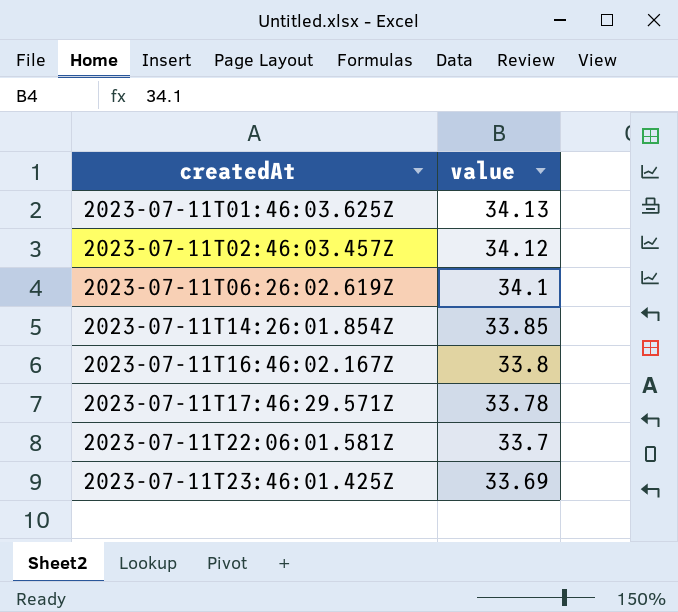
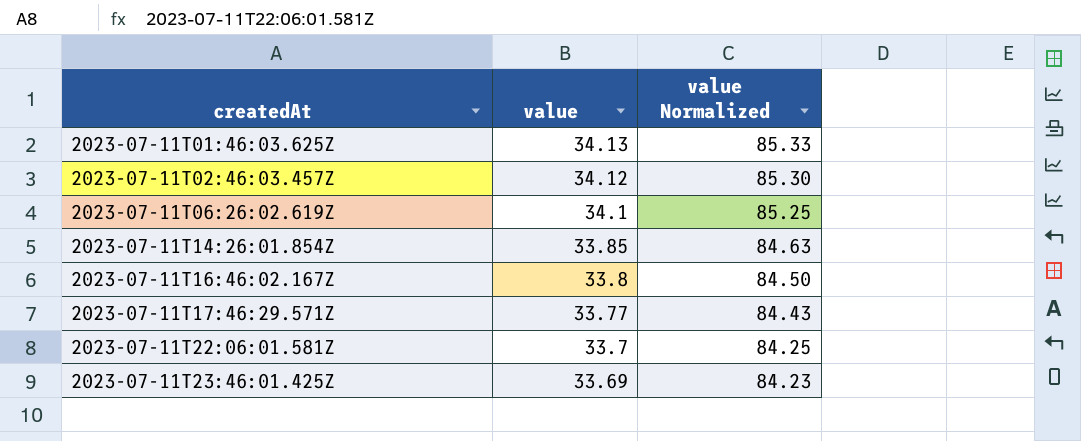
column value Normalized | formula: none -> [value] * 2.5
2023-07-11T17:46:29.571Z | value: 33.78 -> 33.77

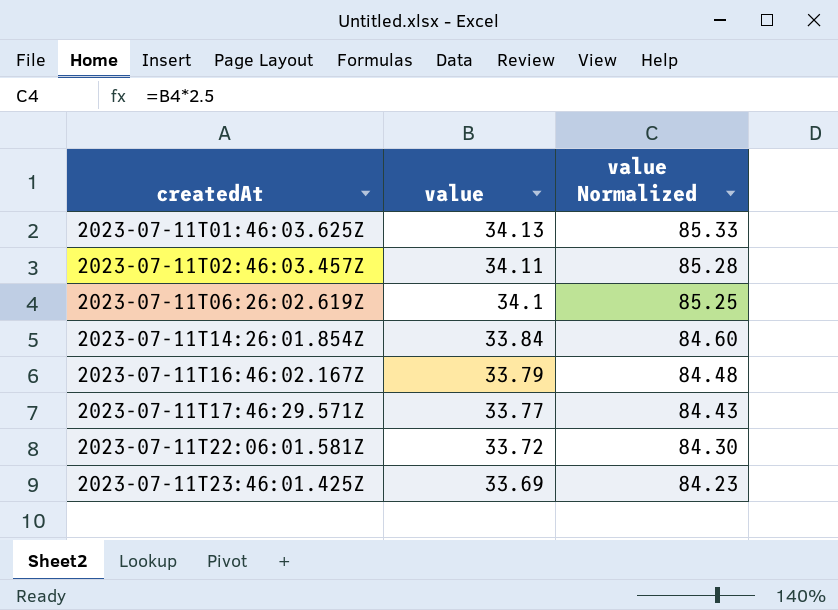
2023-07-11T02:46:03.457Z | value: 34.12 -> 34.11
2023-07-11T02:46:03.457Z | value Normalized: 85.30 -> 85.28
2023-07-11T14:26:01.854Z | value: 33.85 -> 33.84
2023-07-11T14:26:01.854Z | value Normalized: 84.63 -> 84.60
2023-07-11T16:46:02.167Z | value: 33.8 -> 33.79
2023-07-11T16:46:02.167Z | value Normalized: 84.50 -> 84.48
2023-07-11T22:06:01.581Z | value: 33.7 -> 33.72
2023-07-11T22:06:01.581Z | value Normalized: 84.25 -> 84.30

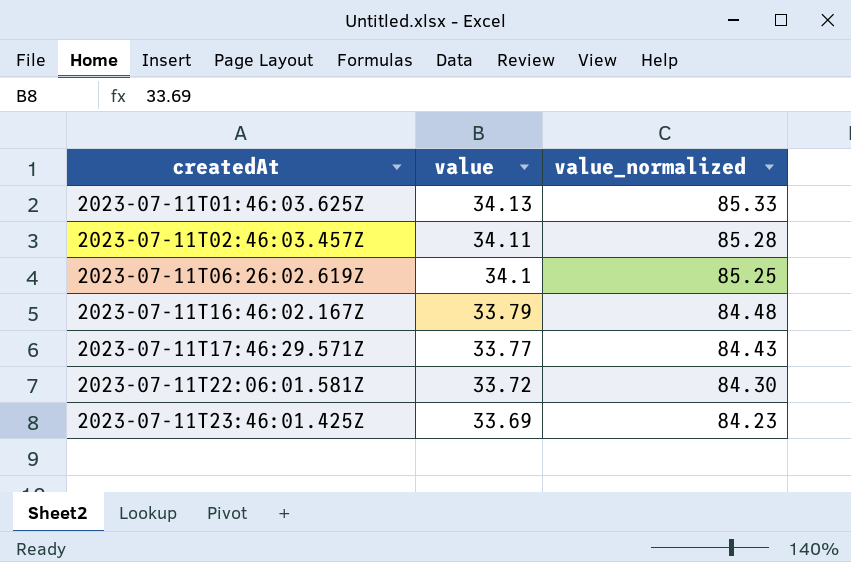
column name: value Normalized -> value_normalized
row 2023-07-11T14:26:01.854Z: 33.84 | 84.60 -> none

